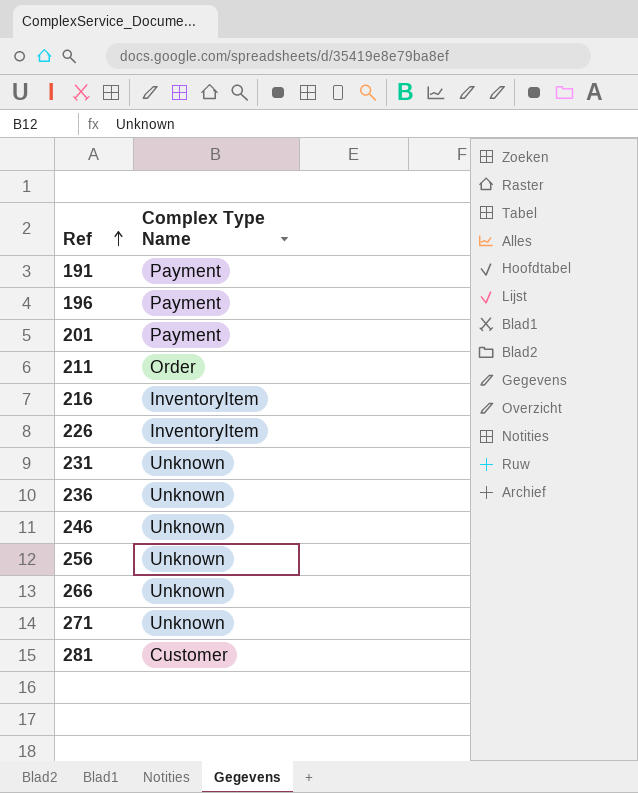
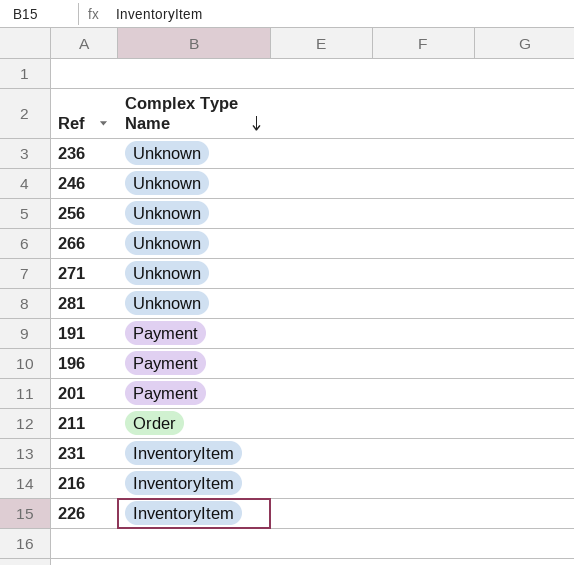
row order: Ref ascending -> Complex Type Name descending
281 | Complex Type Name: Customer -> Unknown
231 | Complex Type Name: Unknown -> InventoryItem

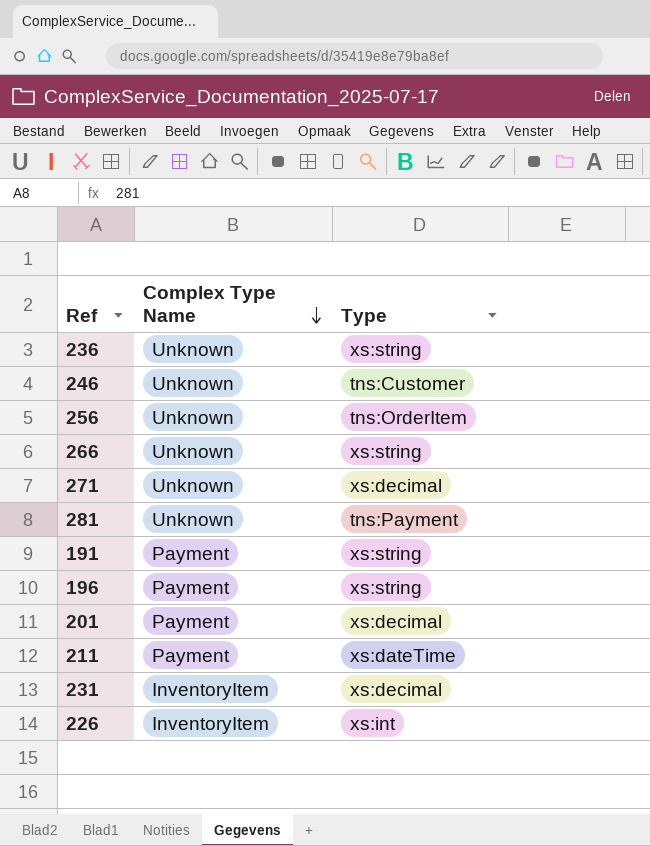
column Type | position: none -> 3
row 216: InventoryItem -> none
211 | Complex Type Name: Order -> Payment

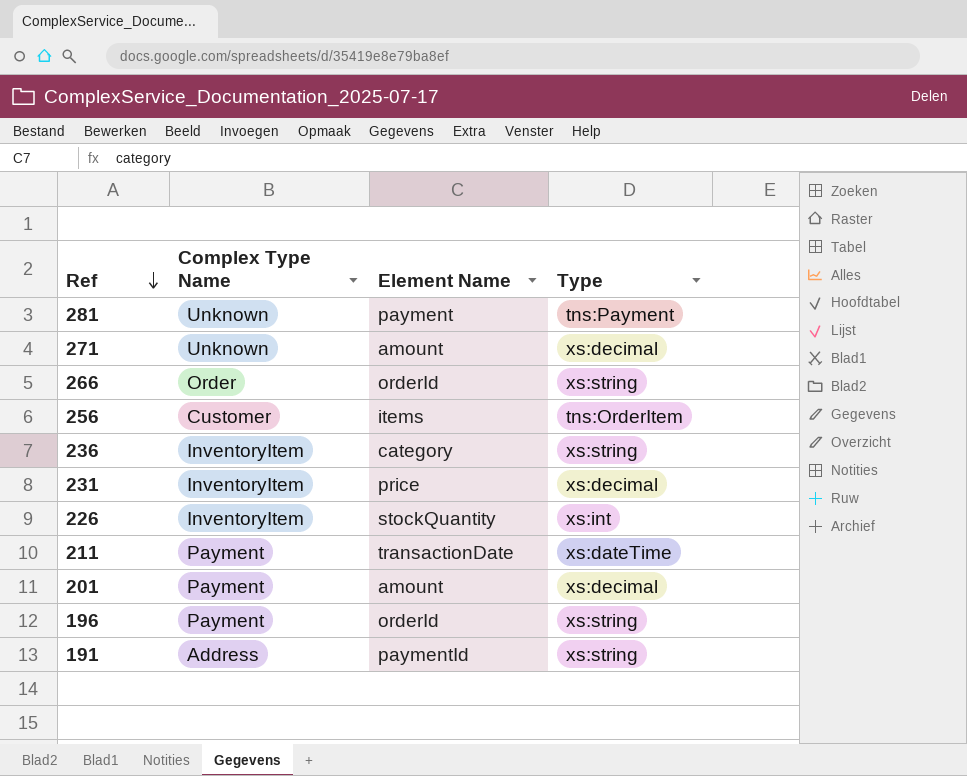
row order: Complex Type Name descending -> Ref descending
column Element Name | position: none -> 3
row 246: Unknown | tns:Customer -> none
266 | Complex Type Name: Unknown -> Order
256 | Complex Type Name: Unknown -> Customer
236 | Complex Type Name: Unknown -> InventoryItem
191 | Complex Type Name: Payment -> Address

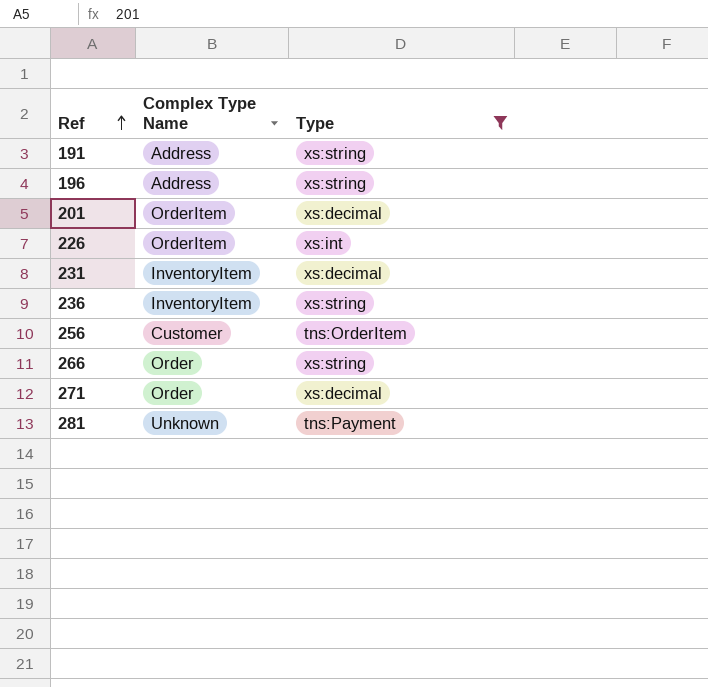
filter: none -> Type != xs:dateTime
row order: Ref descending -> Ref ascending
column Element Name | position: 3 -> none
196 | Complex Type Name: Payment -> Address
201 | Complex Type Name: Payment -> OrderItem
226 | Complex Type Name: InventoryItem -> OrderItem
271 | Complex Type Name: Unknown -> Order

